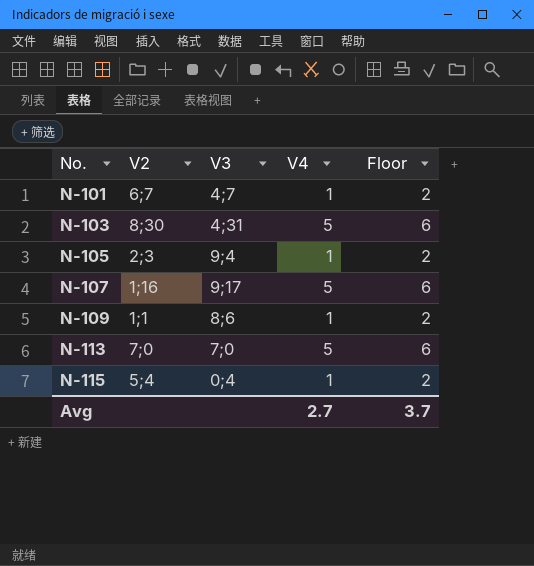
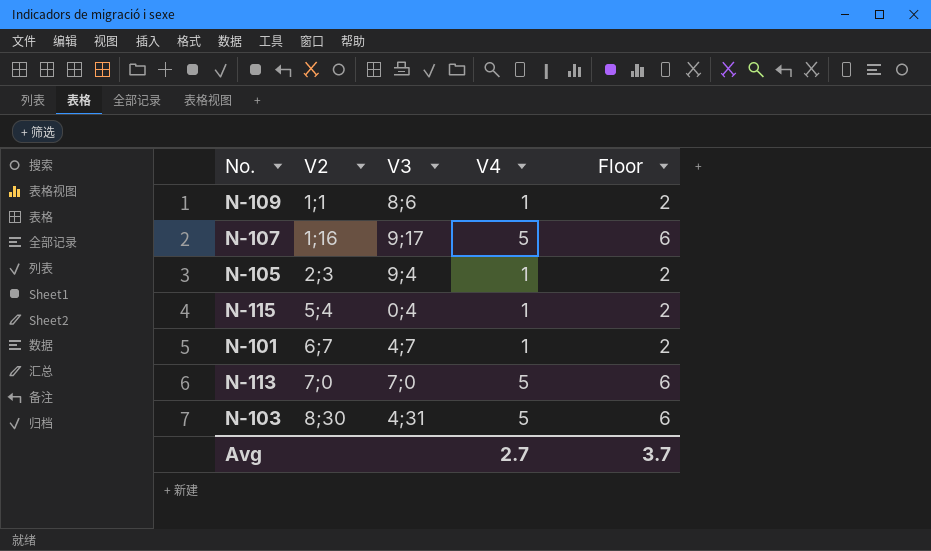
row order: No. ascending -> V2 ascending

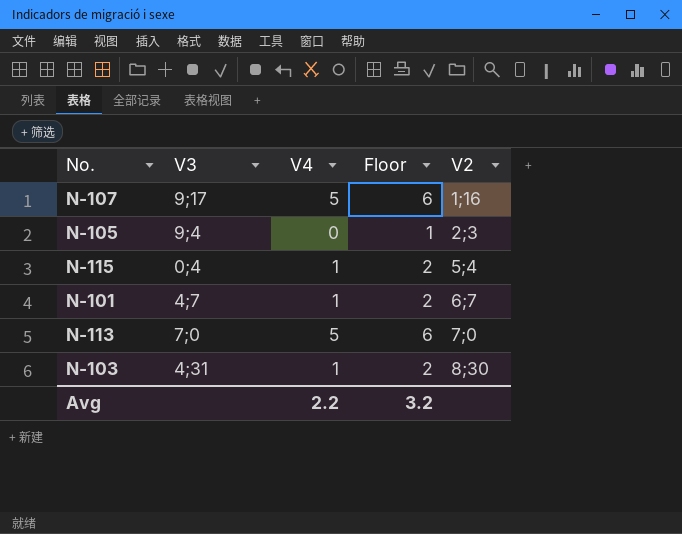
column V2 | position: 2 -> 5
row N-109: 1;1 | 8;6 | 1 | 2 -> none
N-105 | V4: 1 -> 0
N-105 | Floor: 2 -> 1
N-103 | V4: 5 -> 1
N-103 | Floor: 6 -> 2
Avg | V4: 2.7 -> 2.2
Avg | Floor: 3.7 -> 3.2

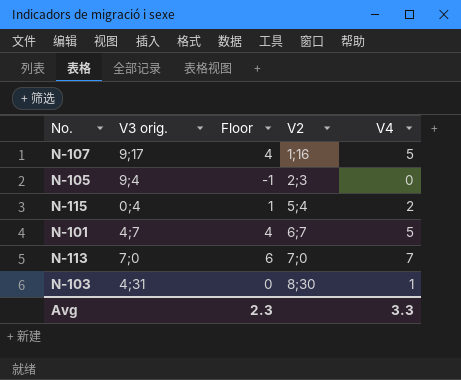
column name: V3 -> V3 orig.
column Floor | formula: [V4] + 1 -> [V4] - 1
column V4 | position: 3 -> 5
N-115 | V4: 1 -> 2
N-101 | V4: 1 -> 5
N-113 | V4: 5 -> 7
Avg | Floor: 3.2 -> 2.3
Avg | V4: 2.2 -> 3.3

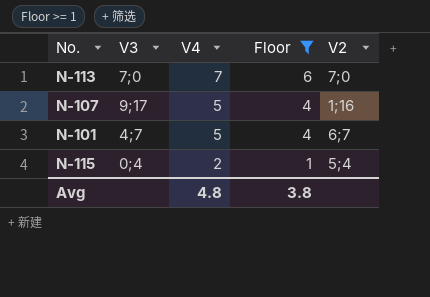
filter: none -> Floor >= 1
row order: V2 ascending -> V4 descending
column name: V3 orig. -> V3
column V4 | position: 5 -> 3
Avg | V4: 3.3 -> 4.8
Avg | Floor: 2.3 -> 3.8

